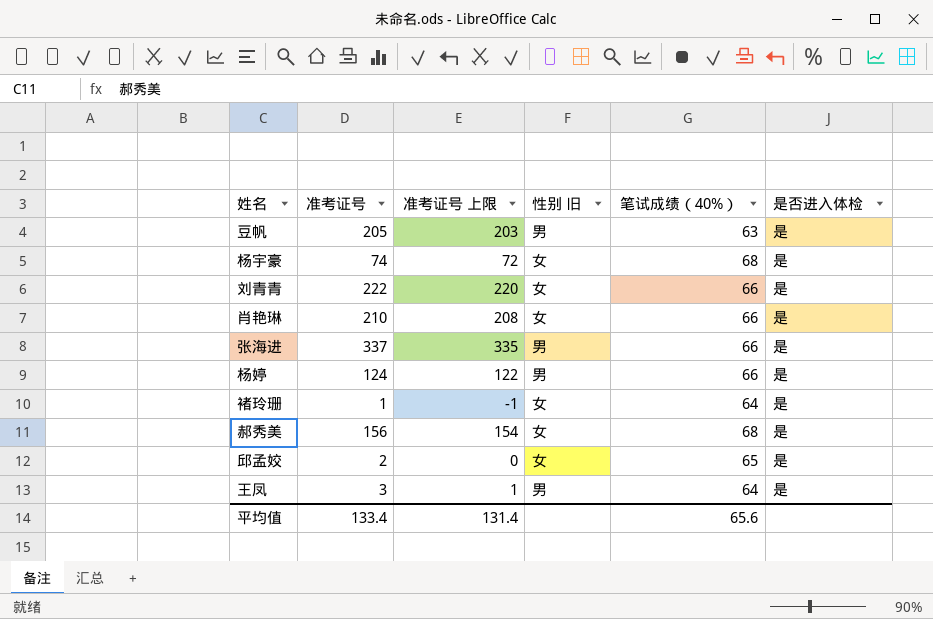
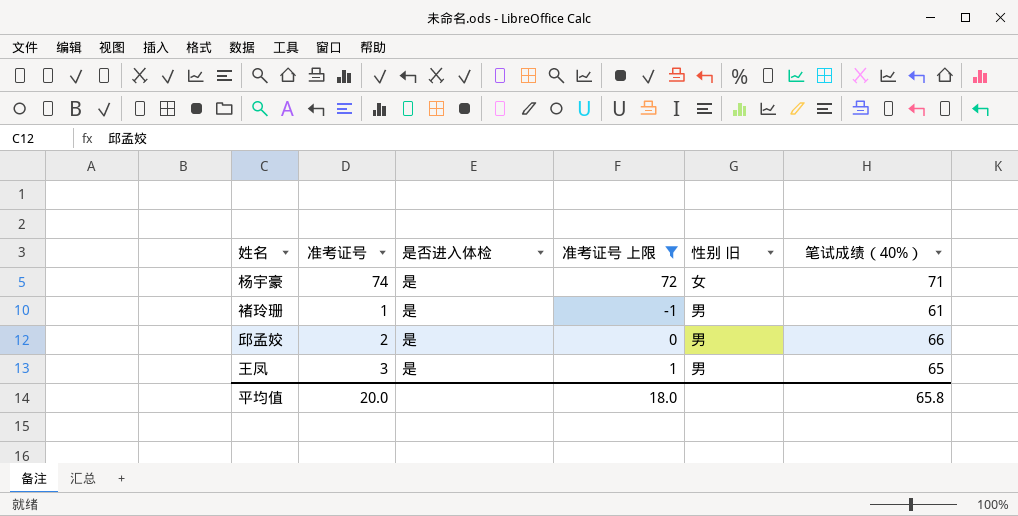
filter: none -> 准考证号 上限 <= 72
column 是否进入体检 | position: 6 -> 3
杨宇豪 | 笔试成绩（40%）: 68 -> 71
褚玲珊 | 性别 旧: 女 -> 男
褚玲珊 | 笔试成绩（40%）: 64 -> 61
邱孟姣 | 性别 旧: 女 -> 男
邱孟姣 | 笔试成绩（40%）: 65 -> 66
王凤 | 笔试成绩（40%）: 64 -> 65
平均值 | 准考证号: 133.4 -> 20.0
平均值 | 准考证号 上限: 131.4 -> 18.0
平均值 | 笔试成绩（40%）: 65.6 -> 65.8

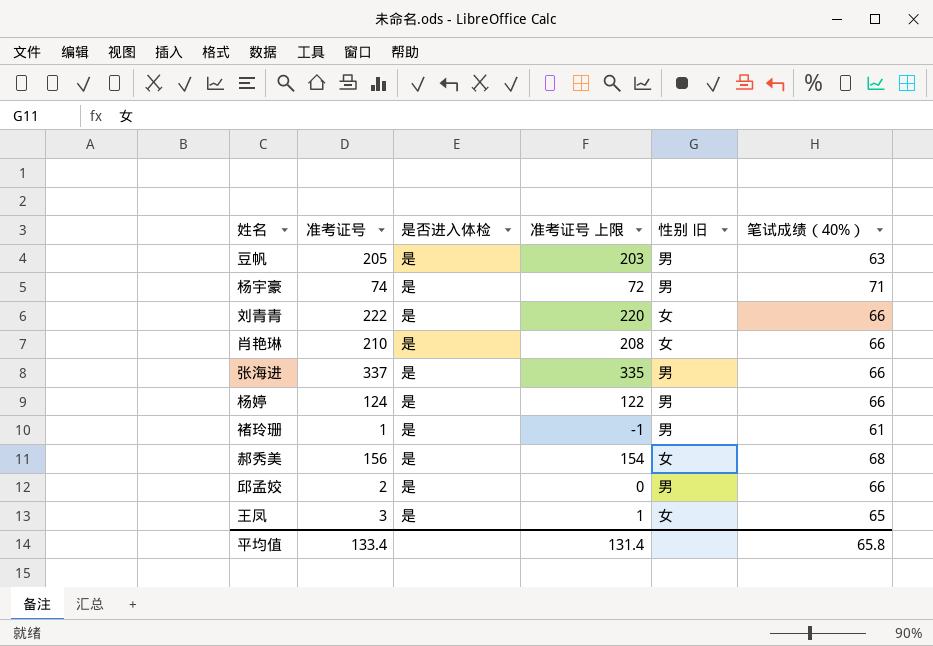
filter: 准考证号 上限 <= 72 -> none
杨宇豪 | 性别 旧: 女 -> 男
王凤 | 性别 旧: 男 -> 女
平均值 | 准考证号: 20.0 -> 133.4
平均值 | 准考证号 上限: 18.0 -> 131.4

